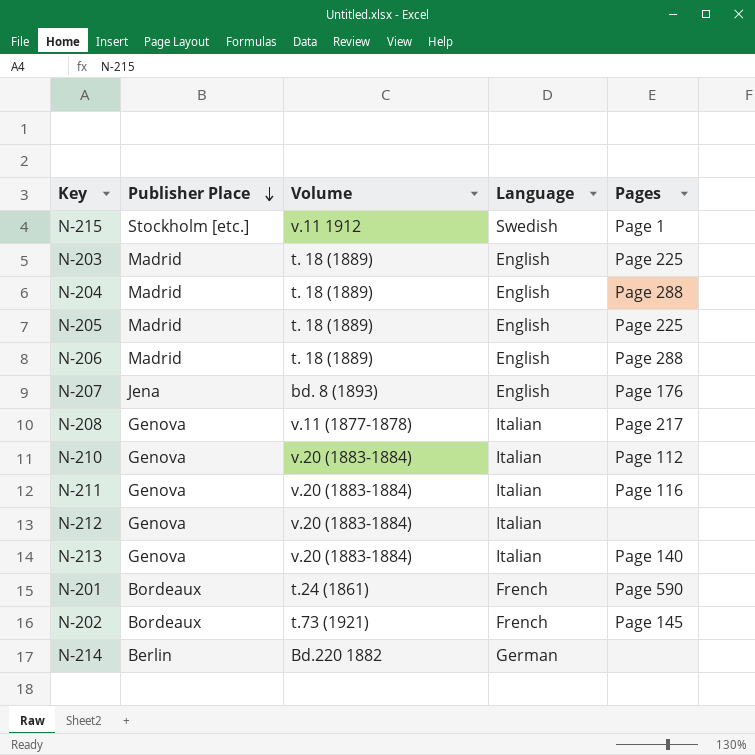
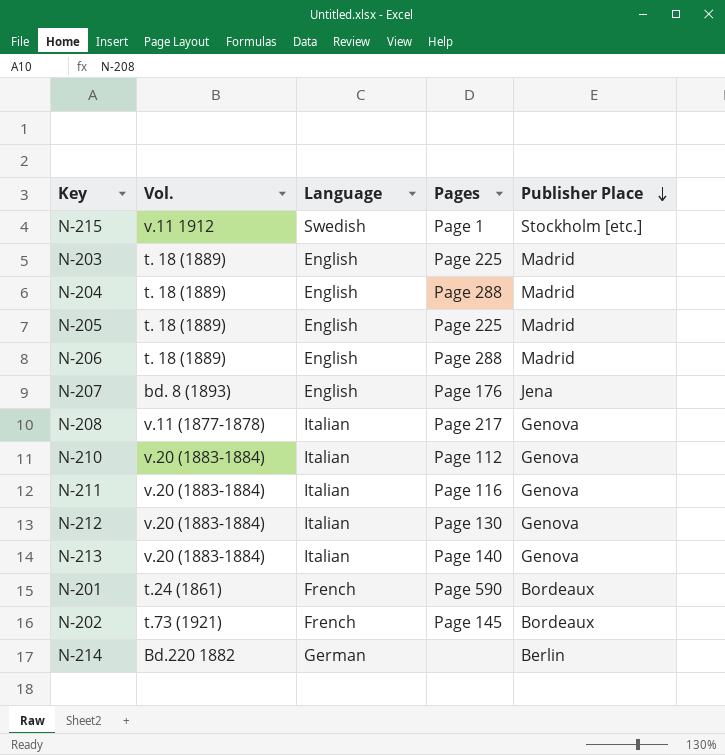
column name: Volume -> Vol.
column Publisher Place | position: 2 -> 5
N-212 | Pages: none -> Page 130

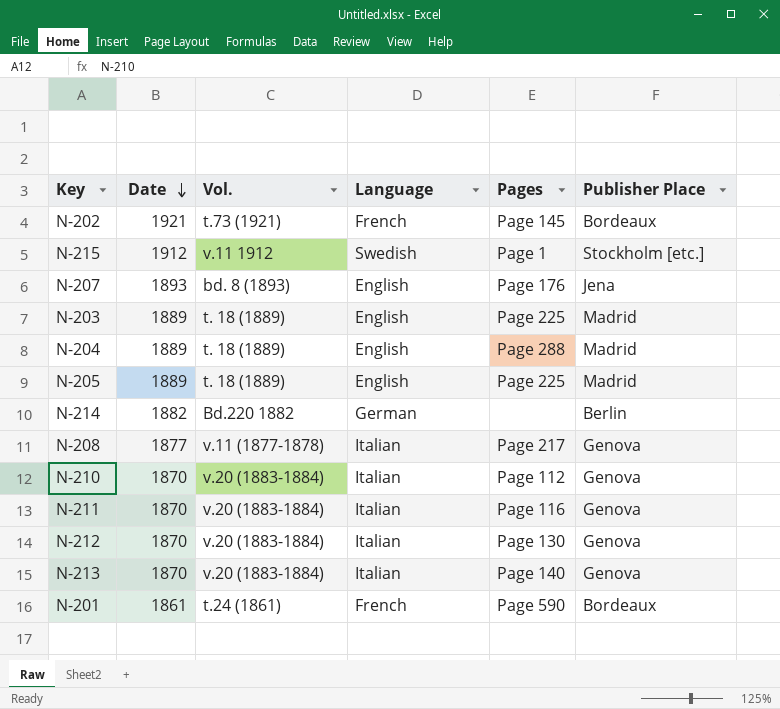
row order: Publisher Place descending -> Date descending
column Date | position: none -> 2
row N-206: t. 18 (1889) | English | Page 288 | Madrid -> none

